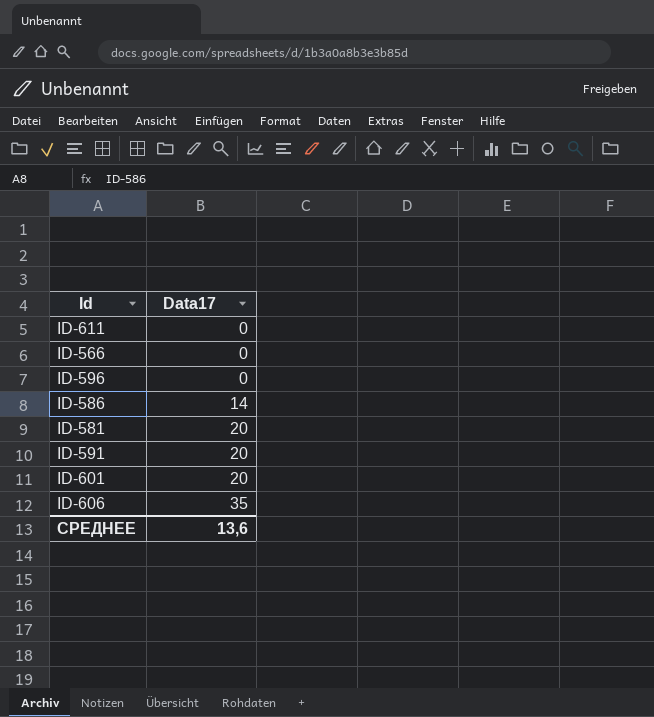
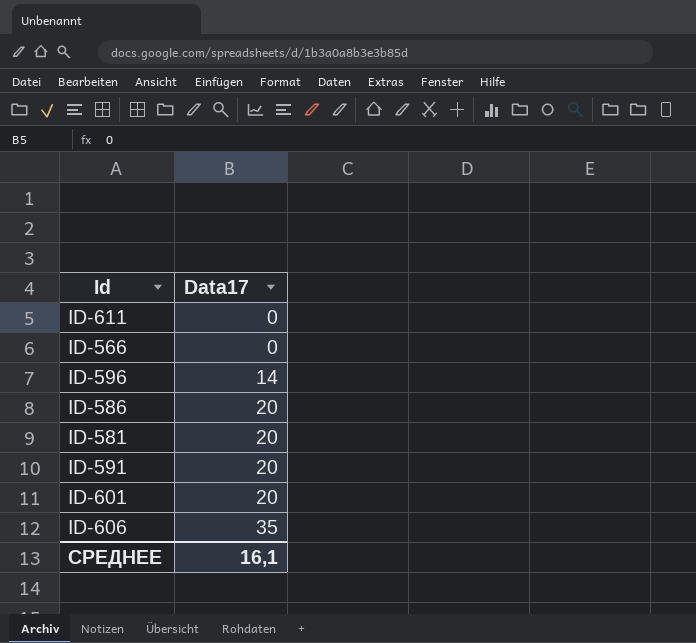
ID-596 | Data17: 0 -> 14
ID-586 | Data17: 14 -> 20
СРЕДНЕЕ | Data17: 13,6 -> 16,1

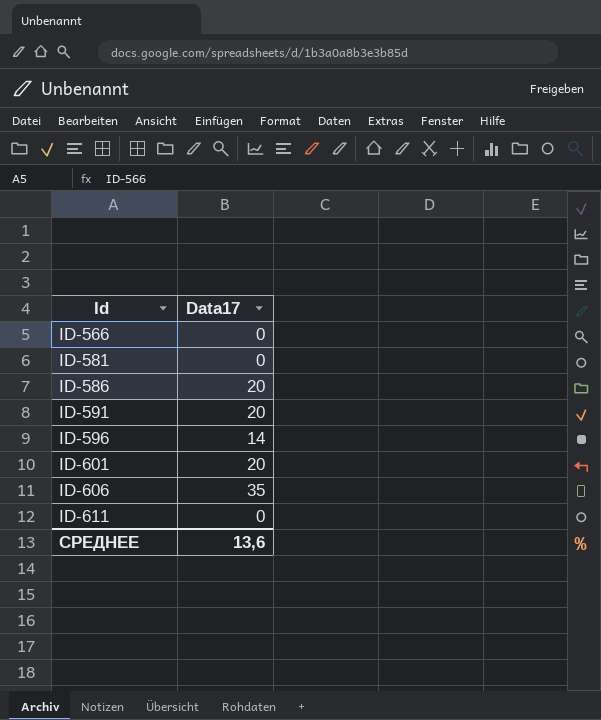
row order: Data17 ascending -> Id ascending
ID-581 | Data17: 20 -> 0
СРЕДНЕЕ | Data17: 16,1 -> 13,6

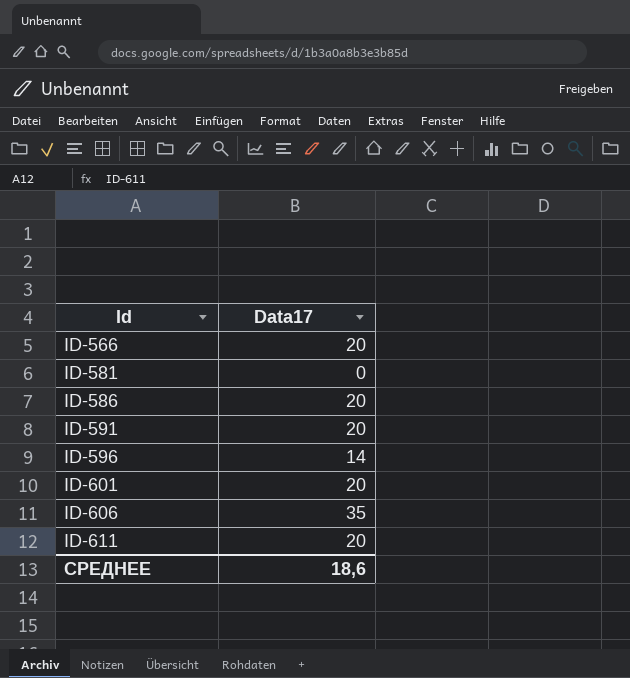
ID-566 | Data17: 0 -> 20
ID-611 | Data17: 0 -> 20
СРЕДНЕЕ | Data17: 13,6 -> 18,6

